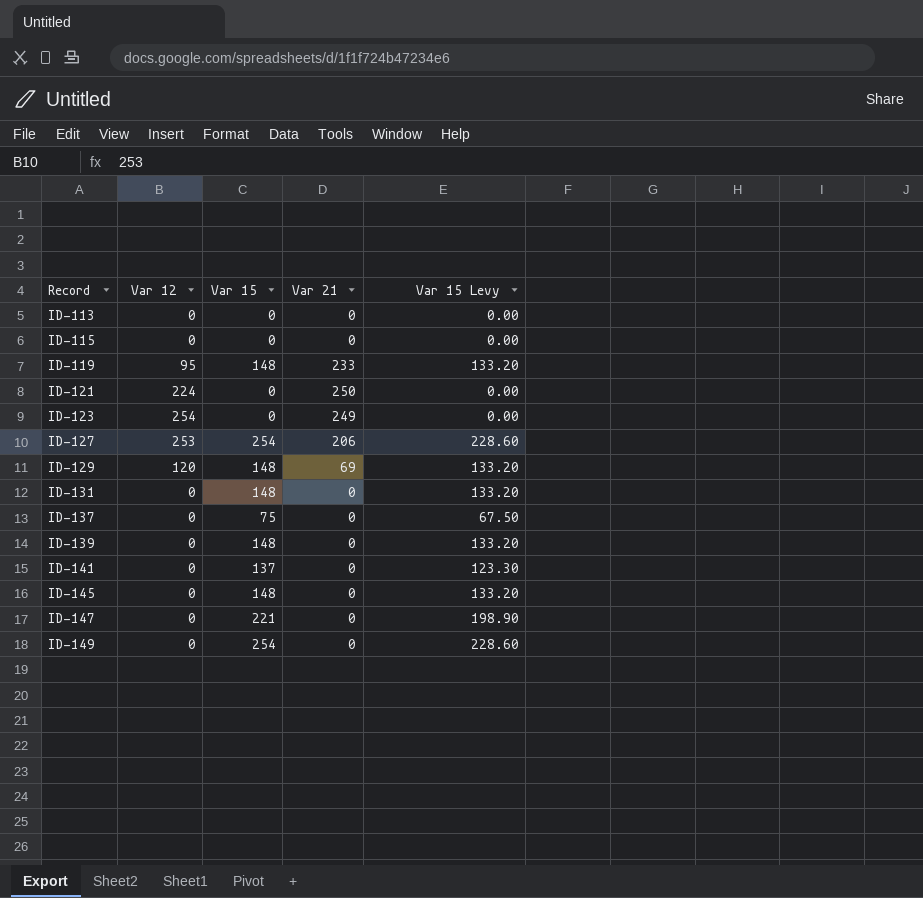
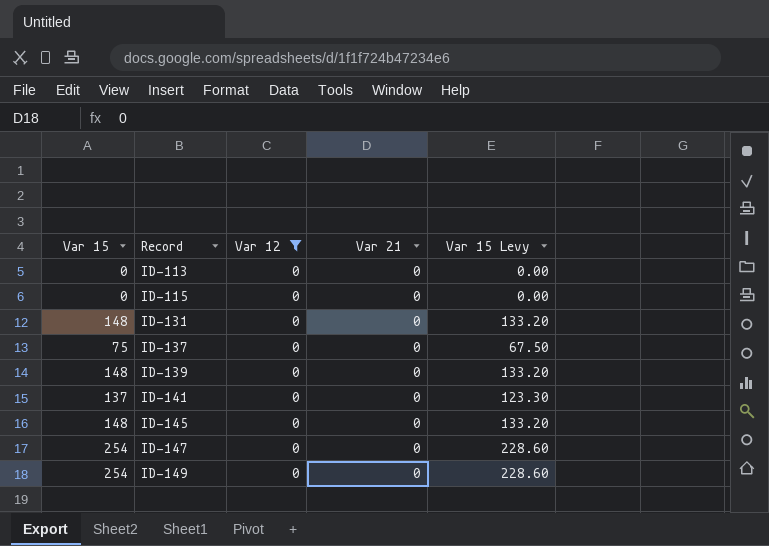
filter: none -> Var 12 = 0
column Var 15 | position: 3 -> 1
ID-147 | Var 15: 221 -> 254
ID-147 | Var 15 Levy: 198.90 -> 228.60

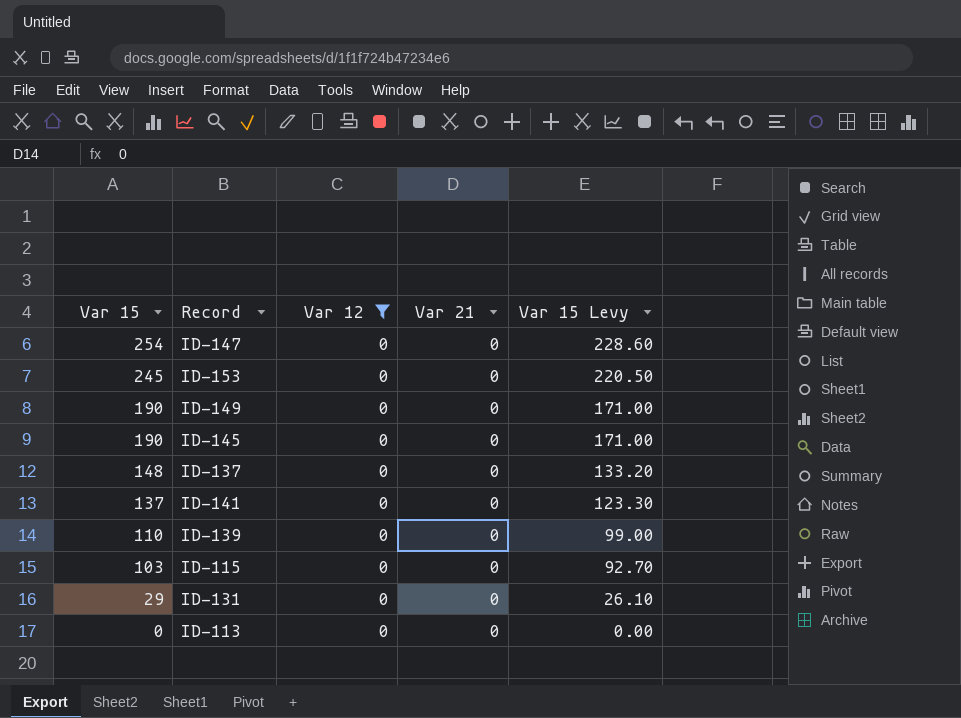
row order: Record ascending -> Var 15 descending
row ID-153: none -> 245 | 0 | 0 | 220.50
ID-149 | Var 15: 254 -> 190
ID-149 | Var 15 Levy: 228.60 -> 171.00
ID-145 | Var 15: 148 -> 190
ID-145 | Var 15 Levy: 133.20 -> 171.00
ID-137 | Var 15: 75 -> 148
ID-137 | Var 15 Levy: 67.50 -> 133.20
ID-139 | Var 15: 148 -> 110
ID-139 | Var 15 Levy: 133.20 -> 99.00
ID-115 | Var 15: 0 -> 103
ID-115 | Var 15 Levy: 0.00 -> 92.70
ID-131 | Var 15: 148 -> 29
ID-131 | Var 15 Levy: 133.20 -> 26.10

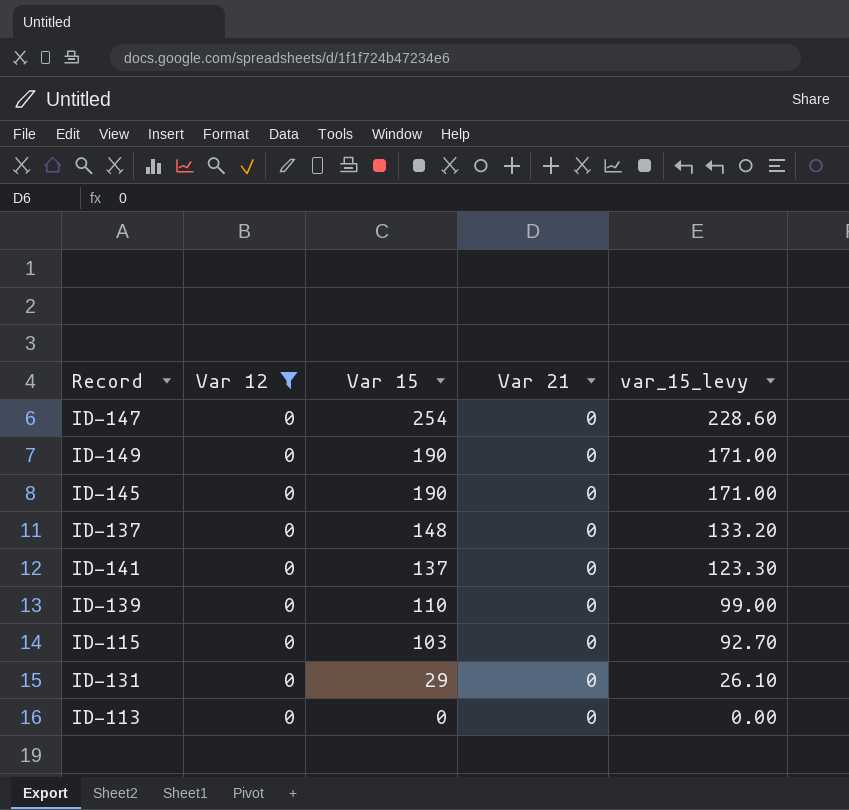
column Var 15 | position: 1 -> 3
column name: Var 15 Levy -> var_15_levy
row ID-153: 245 | 0 | 0 | 220.50 -> none

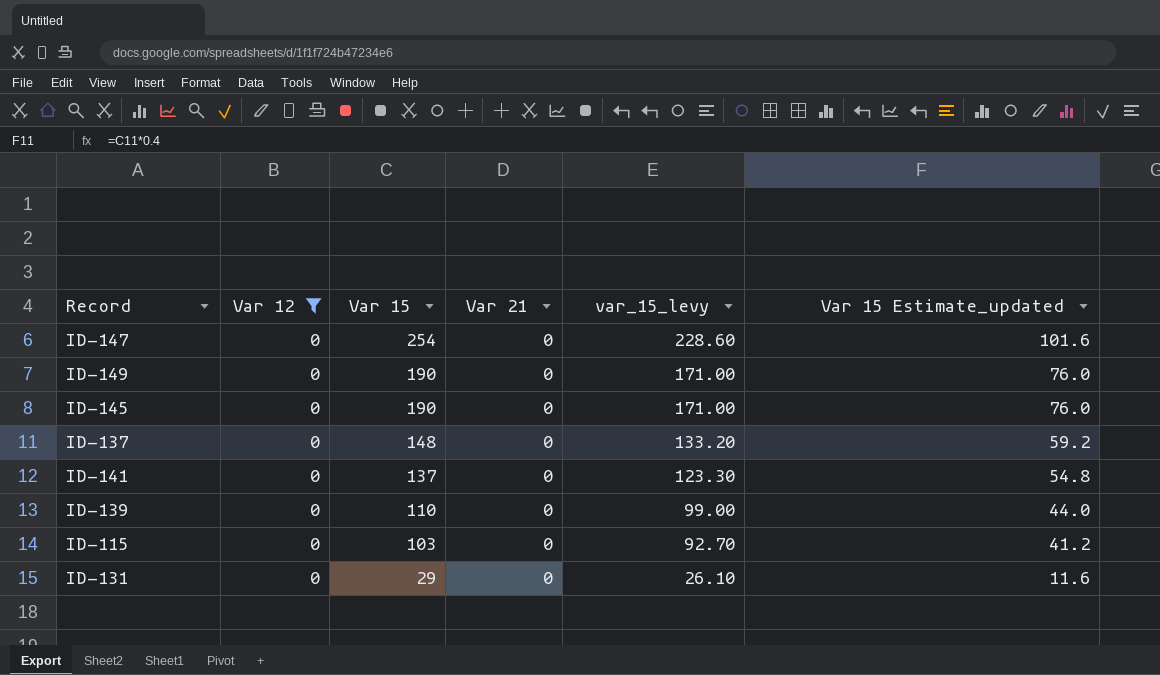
column Var 15 Estimate_updated | formula: none -> [Var 15] * 0.4
row ID-113: 0 | 0 | 0 | 0.00 -> none

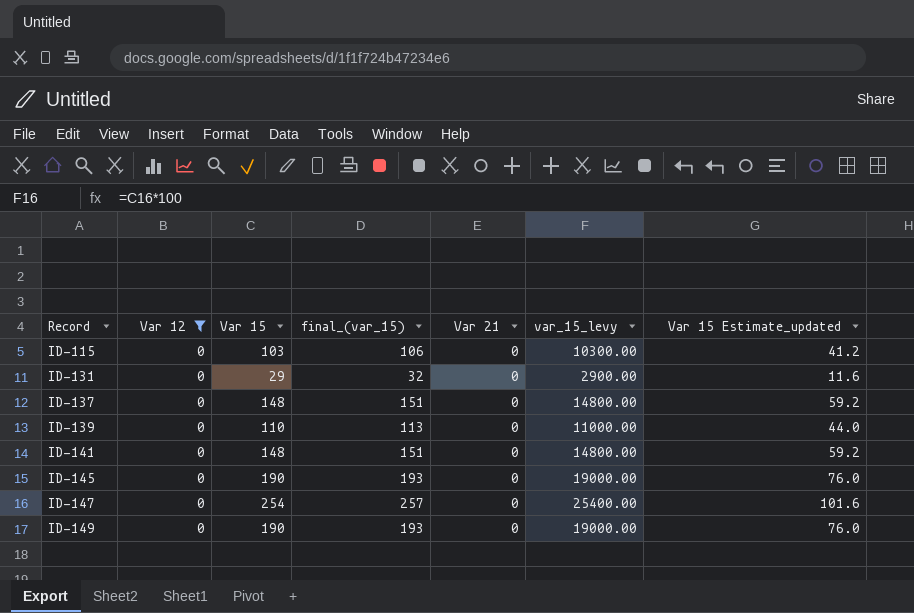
row order: Var 15 descending -> Record ascending
column final_(var_15) | formula: none -> [Var 15] + 3
column var_15_levy | formula: [Var 15] * 0.9 -> [Var 15] * 100
ID-141 | Var 15: 137 -> 148
ID-141 | Var 15 Estimate_updated: 54.8 -> 59.2

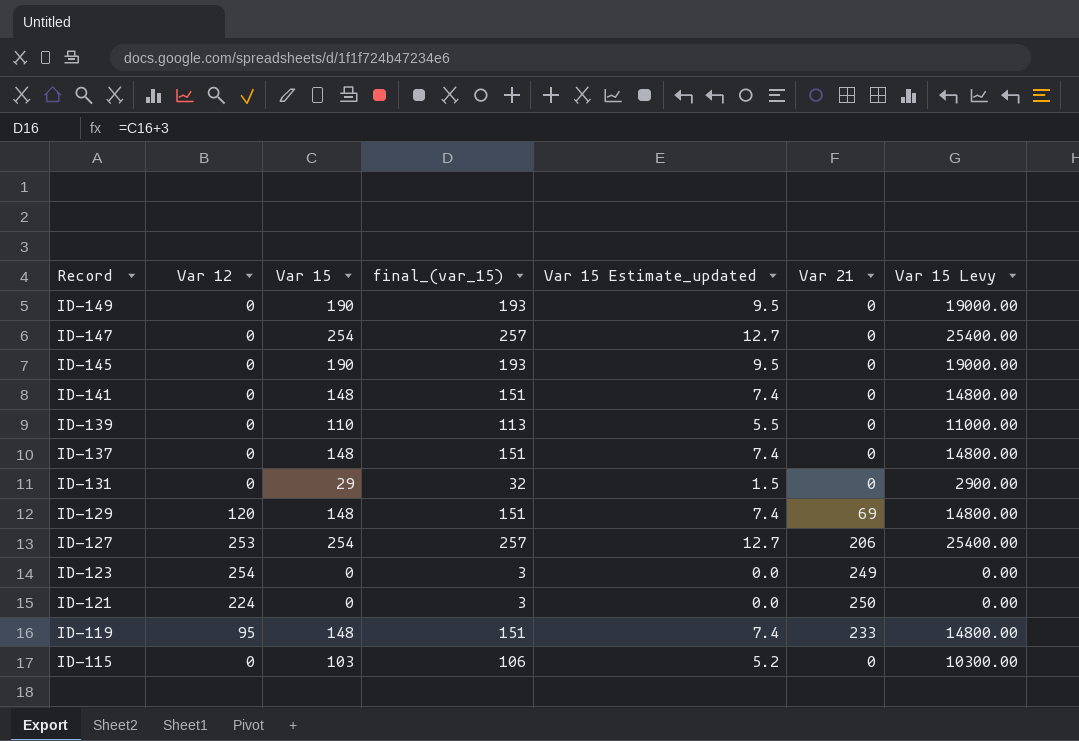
filter: Var 12 = 0 -> none
row order: Record ascending -> Record descending
column Var 15 Estimate_updated | formula: [Var 15] * 0.4 -> [Var 15] * 0.05
column Var 15 Estimate_updated | position: 7 -> 5
column name: var_15_levy -> Var 15 Levy

